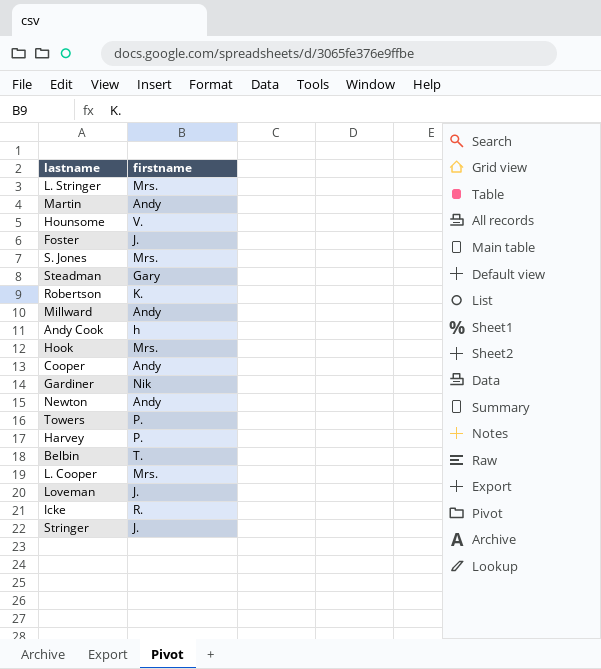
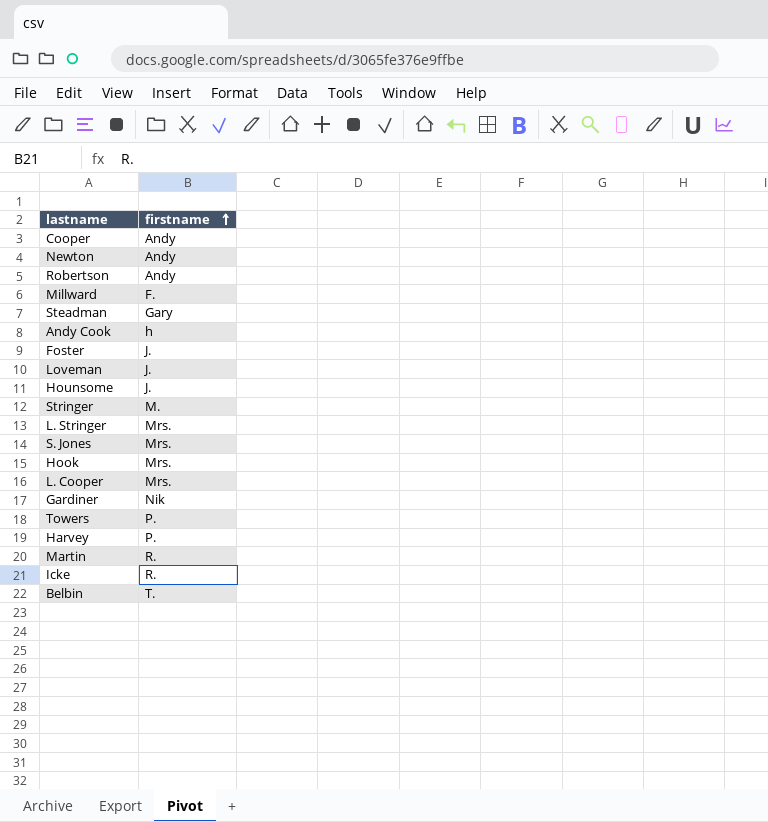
row order: none -> firstname ascending
Robertson | firstname: K. -> Andy
Millward | firstname: Andy -> F.
Hounsome | firstname: V. -> J.
Stringer | firstname: J. -> M.
Martin | firstname: Andy -> R.

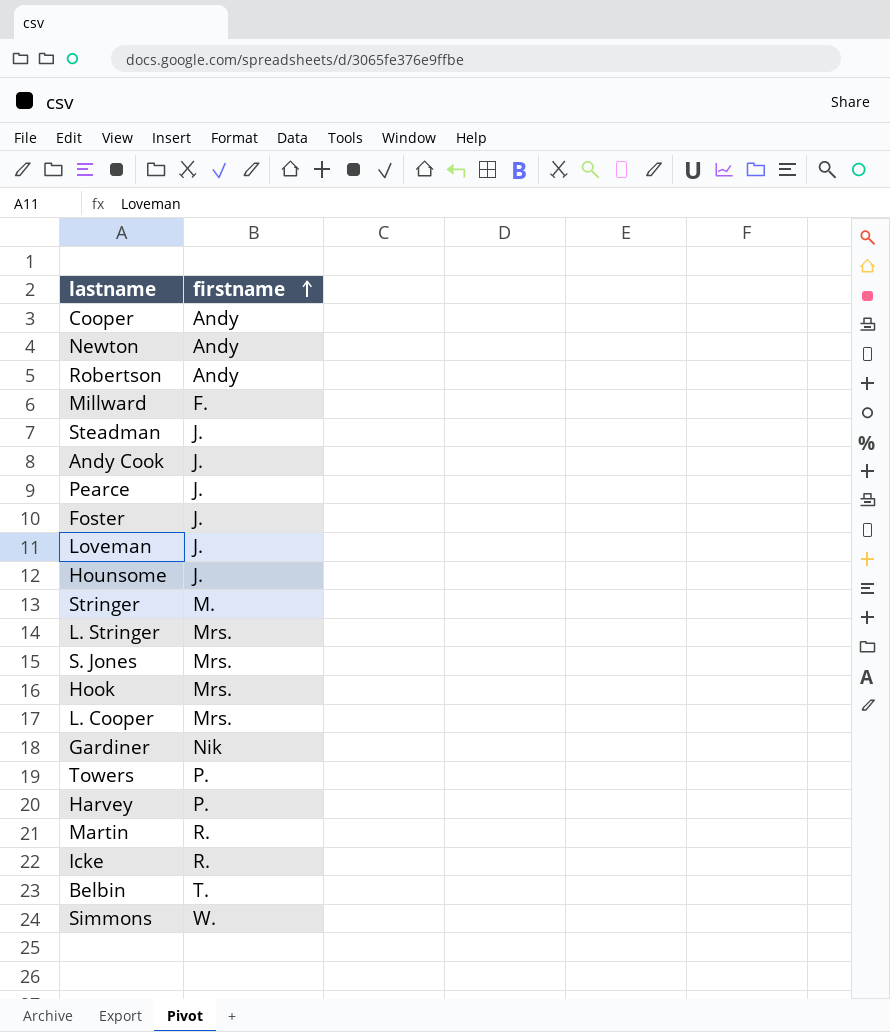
Steadman | firstname: Gary -> J.
Andy Cook | firstname: h -> J.
row Pearce: none -> J.
row Simmons: none -> W.

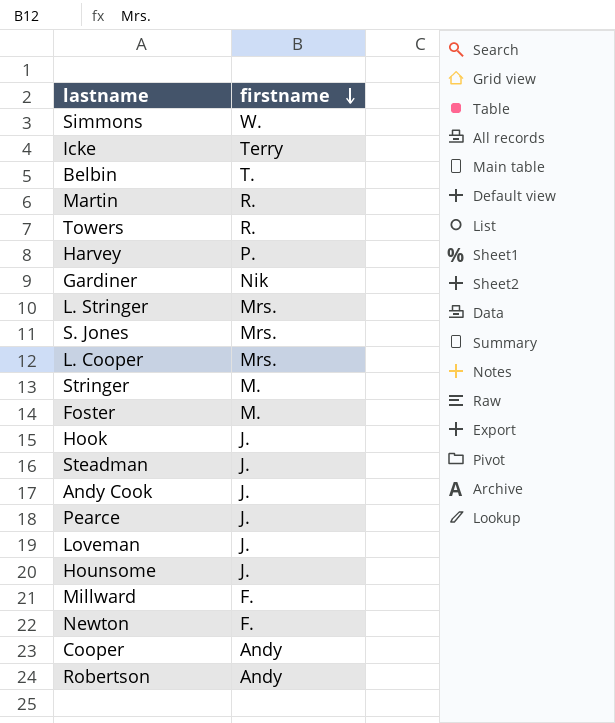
row order: firstname ascending -> firstname descending
Icke | firstname: R. -> Terry
Towers | firstname: P. -> R.
Foster | firstname: J. -> M.
Hook | firstname: Mrs. -> J.
Newton | firstname: Andy -> F.

